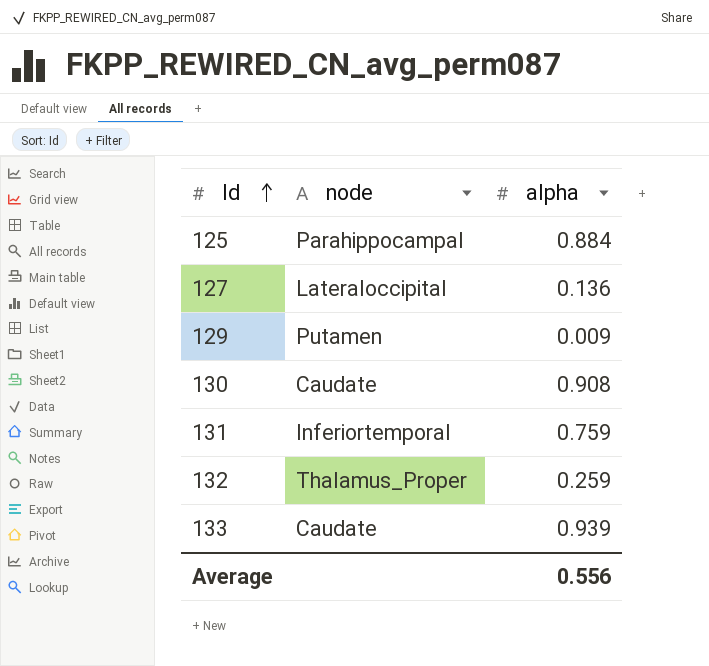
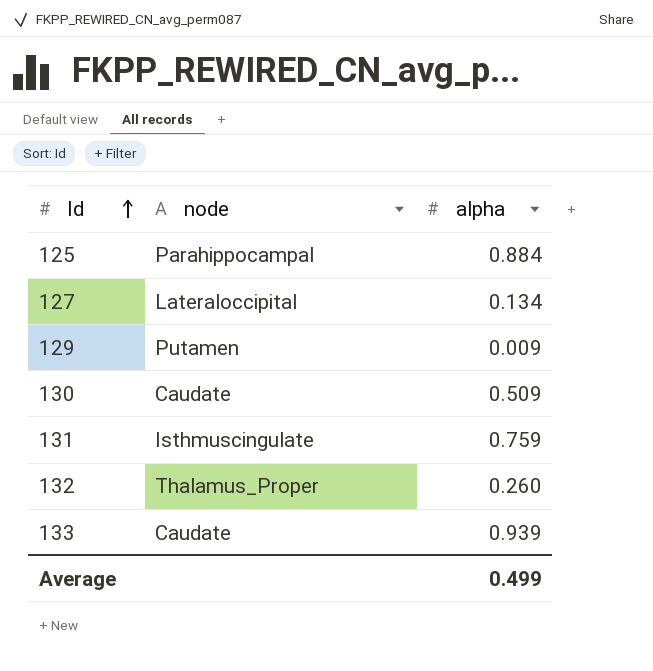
127 | alpha: 0.136 -> 0.134
130 | alpha: 0.908 -> 0.509
131 | node: Inferiortemporal -> Isthmuscingulate
132 | alpha: 0.259 -> 0.260
Average | alpha: 0.556 -> 0.499

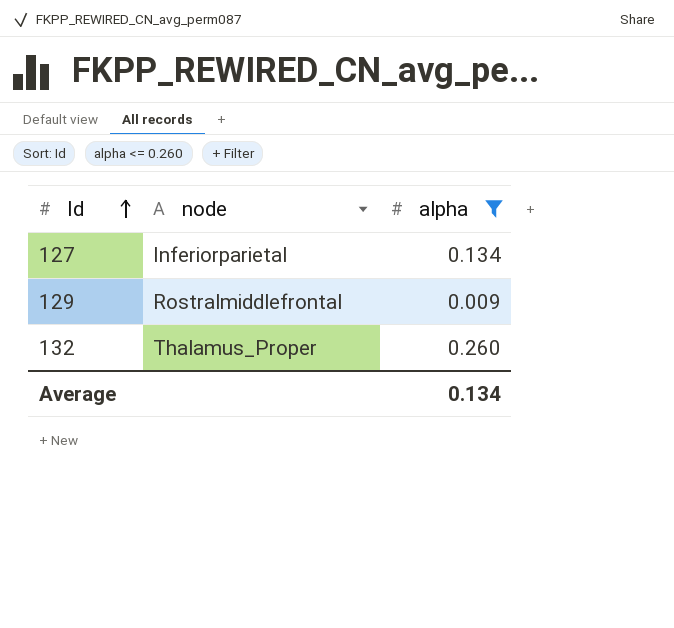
filter: none -> alpha <= 0.260
127 | node: Lateraloccipital -> Inferiorparietal
129 | node: Putamen -> Rostralmiddlefrontal
Average | alpha: 0.499 -> 0.134

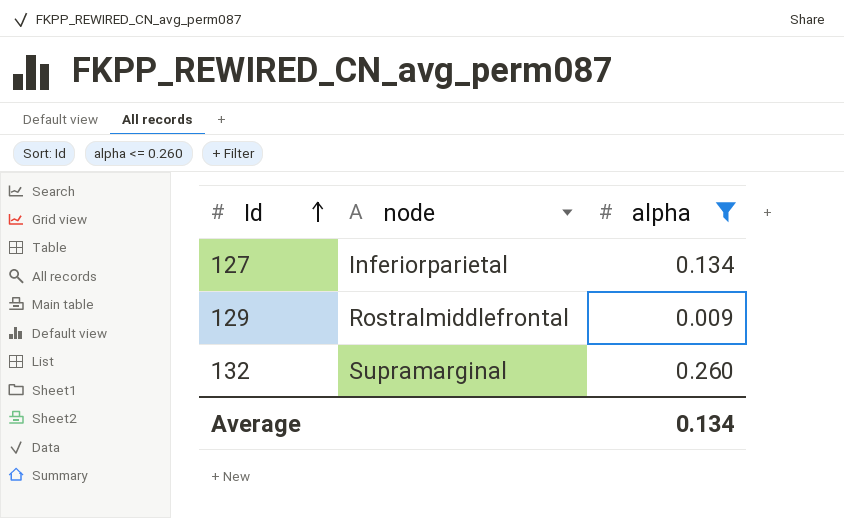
132 | node: Thalamus_Proper -> Supramarginal

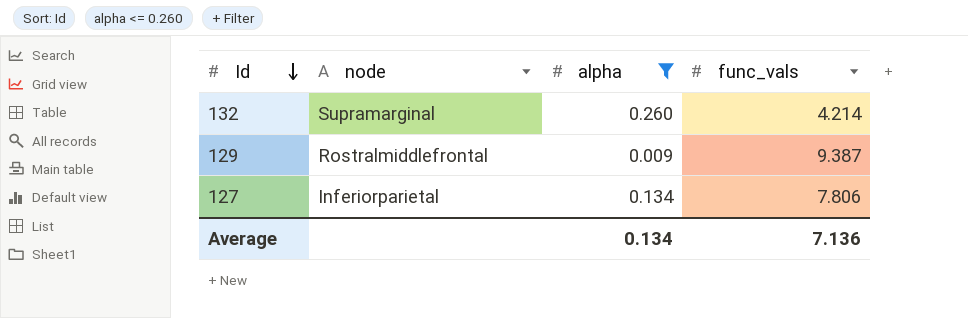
row order: Id ascending -> Id descending
column func_vals | position: none -> 4

